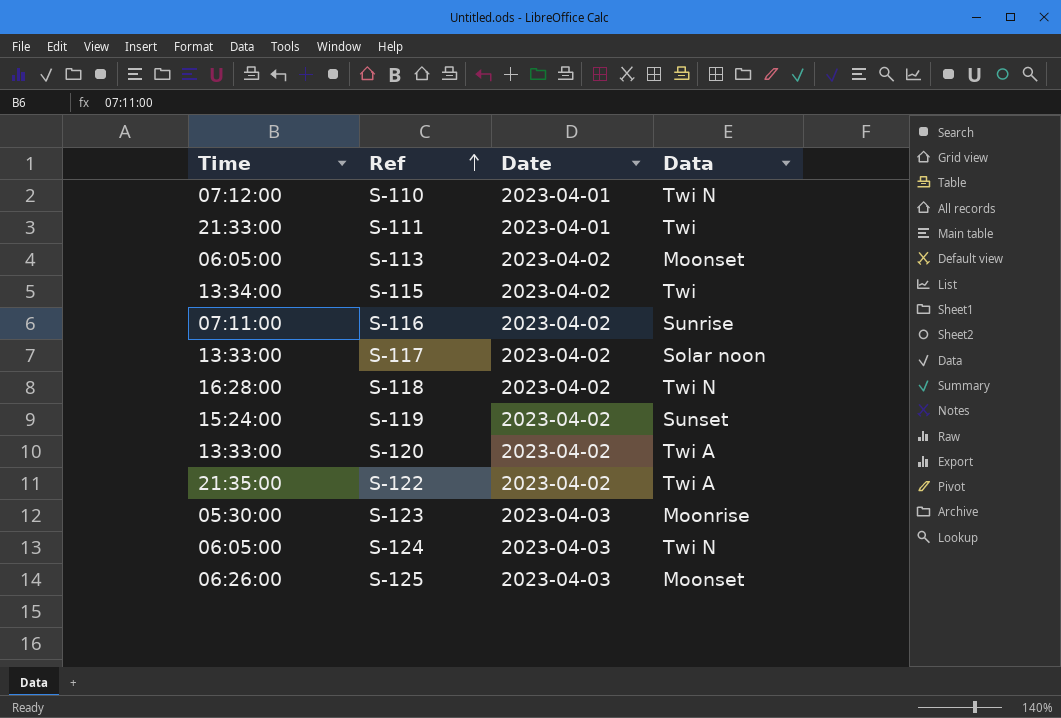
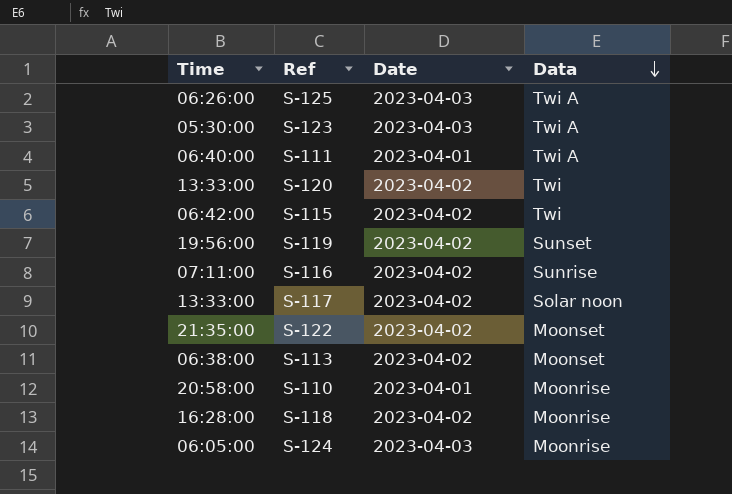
row order: Ref ascending -> Data descending
S-125 | Data: Moonset -> Twi A
S-123 | Data: Moonrise -> Twi A
S-111 | Time: 21:33:00 -> 06:40:00
S-111 | Data: Twi -> Twi A
S-120 | Data: Twi A -> Twi
S-115 | Time: 13:34:00 -> 06:42:00
S-119 | Time: 15:24:00 -> 19:56:00
S-122 | Data: Twi A -> Moonset
S-113 | Time: 06:05:00 -> 06:38:00
S-110 | Time: 07:12:00 -> 20:58:00
S-110 | Data: Twi N -> Moonrise
S-118 | Data: Twi N -> Moonrise
S-124 | Data: Twi N -> Moonrise

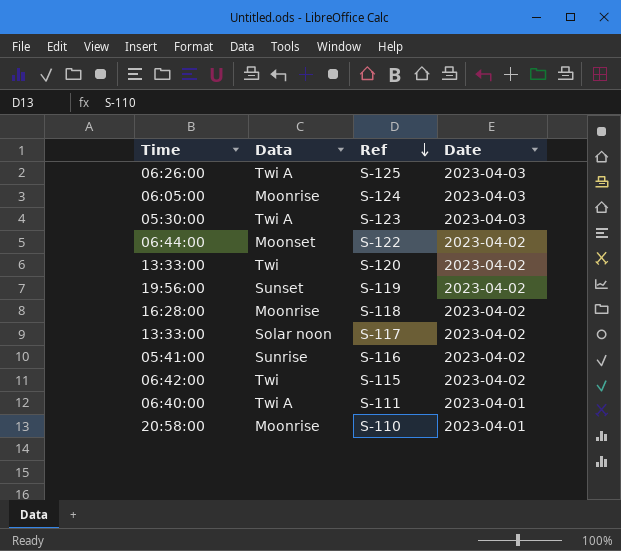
row order: Data descending -> Ref descending
column Data | position: 4 -> 2
row S-113: 06:38:00 | 2023-04-02 | Moonset -> none
S-122 | Time: 21:35:00 -> 06:44:00
S-116 | Time: 07:11:00 -> 05:41:00

